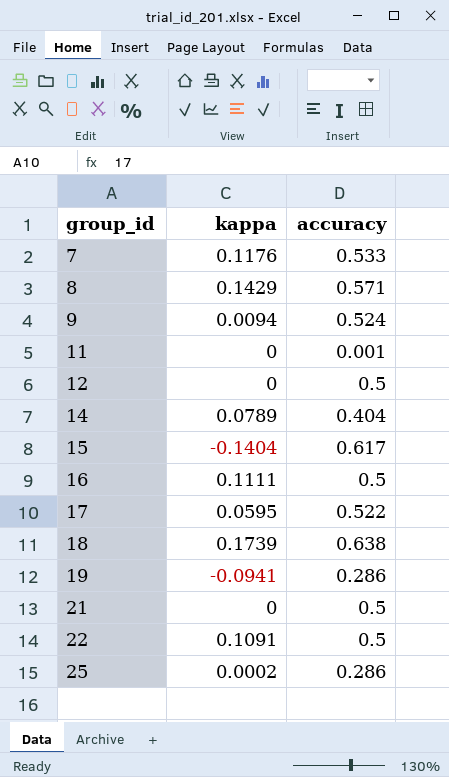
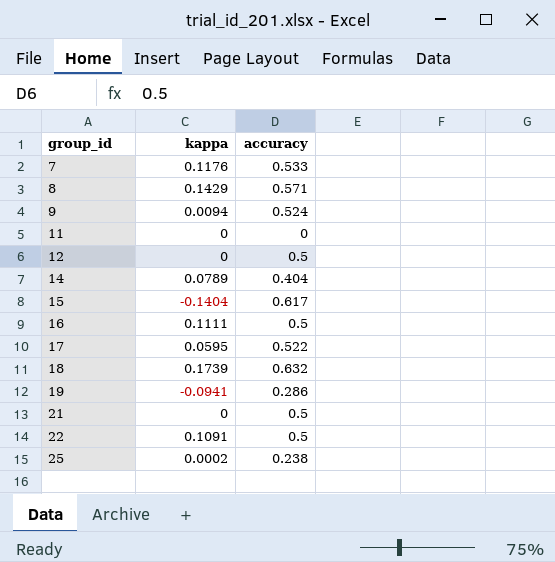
11 | accuracy: 0.001 -> 0
18 | accuracy: 0.638 -> 0.632
25 | accuracy: 0.286 -> 0.238

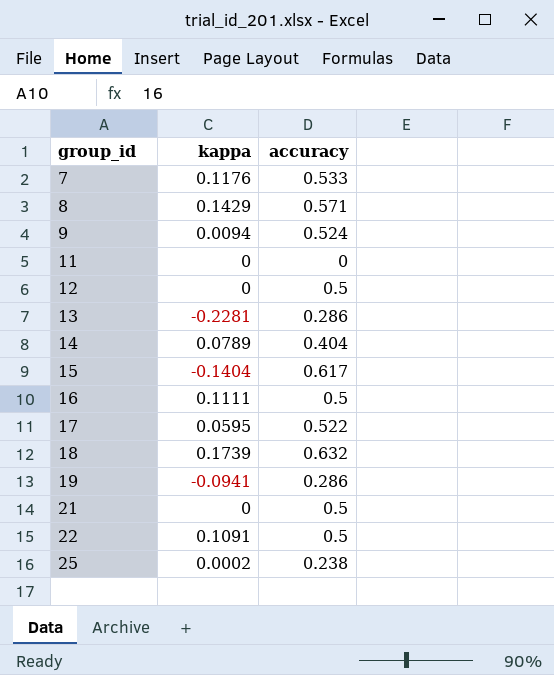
row 13: none -> -0.2281 | 0.286

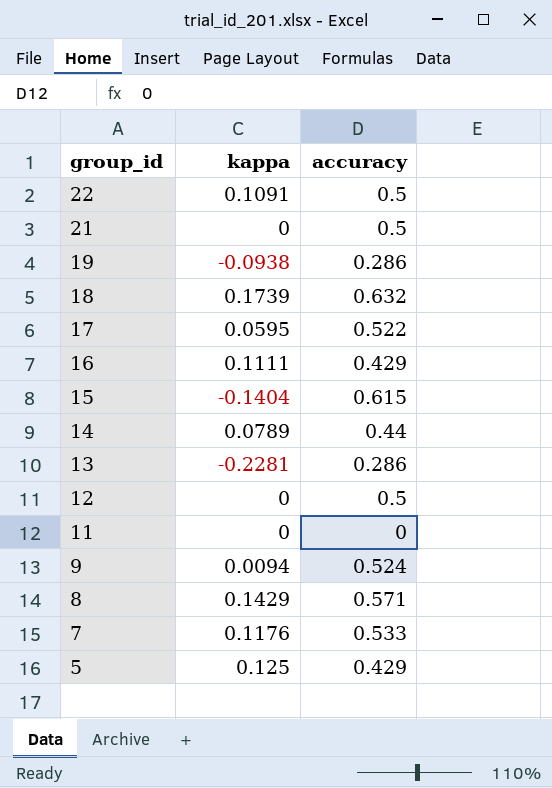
row order: group_id ascending -> group_id descending
row 25: 0.0002 | 0.238 -> none
19 | kappa: -0.0941 -> -0.0938
16 | accuracy: 0.5 -> 0.429
15 | accuracy: 0.617 -> 0.615
14 | accuracy: 0.404 -> 0.44
row 5: none -> 0.125 | 0.429

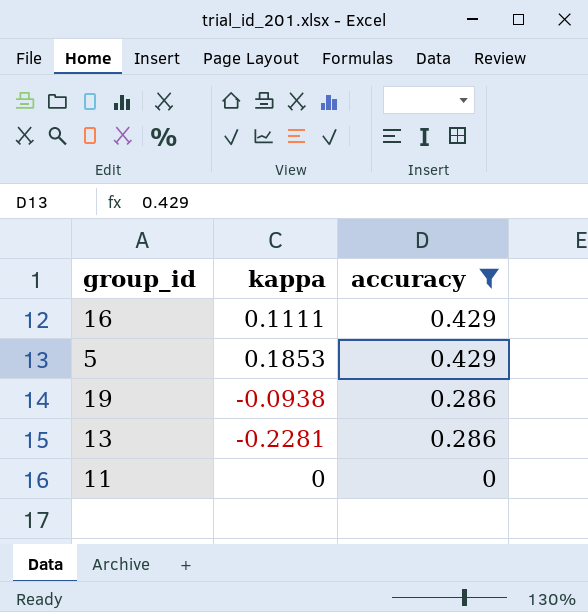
filter: none -> accuracy <= 0.429
row order: group_id descending -> accuracy descending
5 | kappa: 0.125 -> 0.1853

